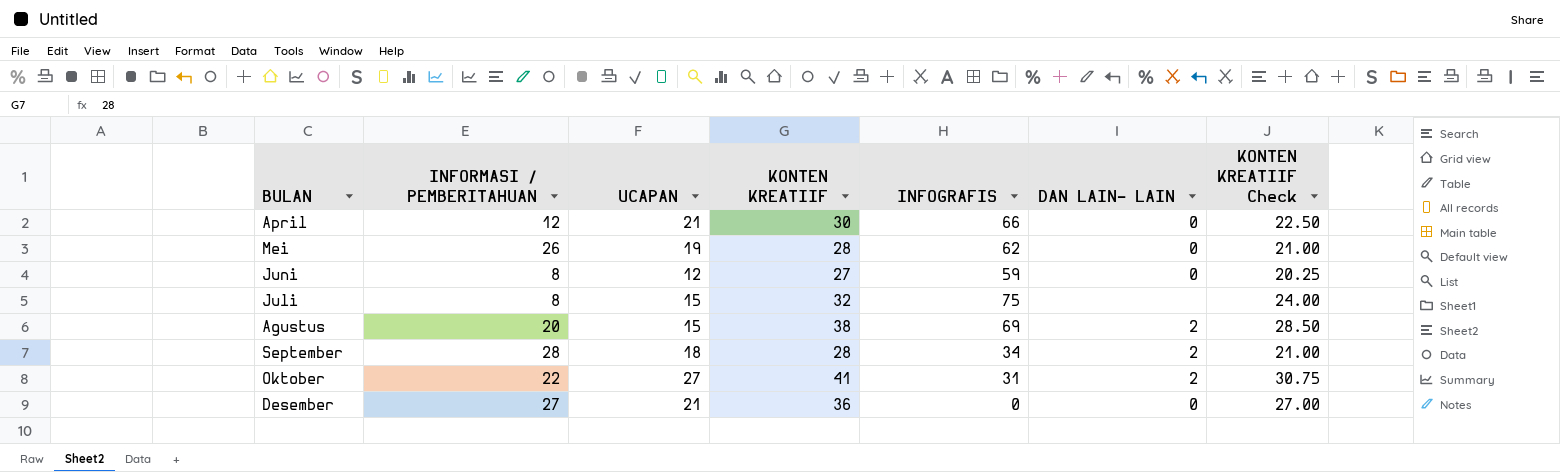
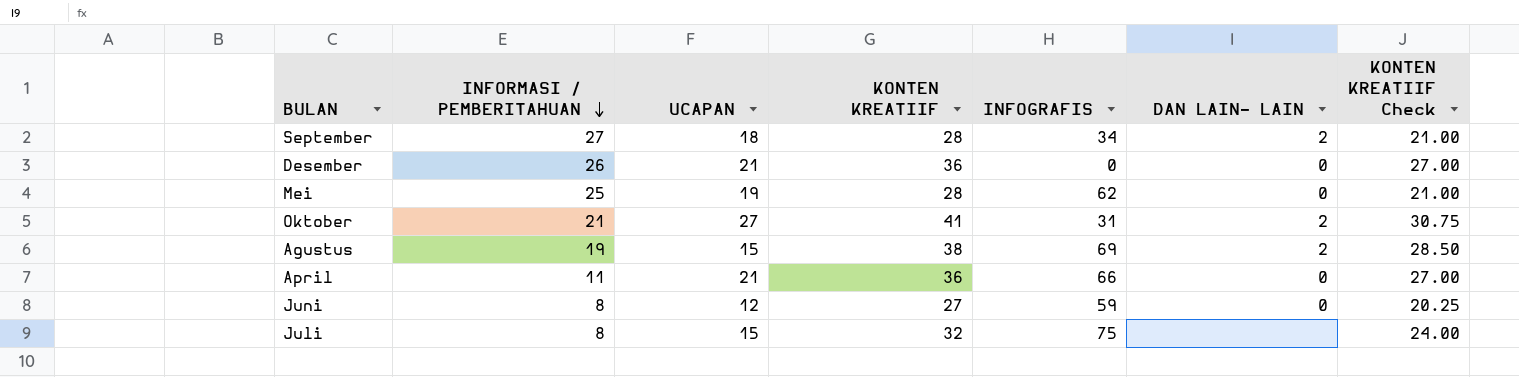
row order: none -> INFORMASI / PEMBERITAHUAN descending
September | INFORMASI / PEMBERITAHUAN: 28 -> 27
Desember | INFORMASI / PEMBERITAHUAN: 27 -> 26
Mei | INFORMASI / PEMBERITAHUAN: 26 -> 25
Oktober | INFORMASI / PEMBERITAHUAN: 22 -> 21
Agustus | INFORMASI / PEMBERITAHUAN: 20 -> 19
April | INFORMASI / PEMBERITAHUAN: 12 -> 11
April | KONTEN KREATIIF: 30 -> 36
April | KONTEN KREATIIF Check: 22.50 -> 27.00

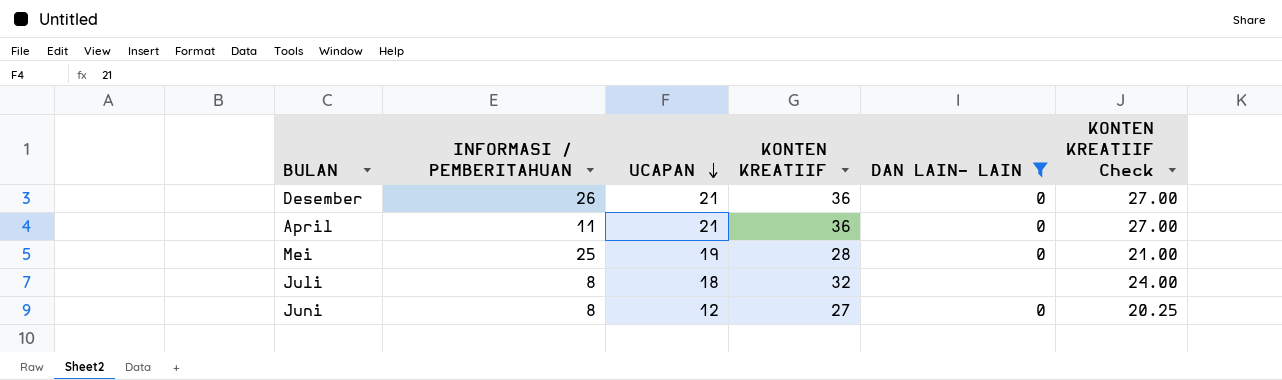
filter: none -> DAN LAIN- LAIN != 2
row order: INFORMASI / PEMBERITAHUAN descending -> UCAPAN descending
column INFOGRAFIS | position: 5 -> none
Juli | UCAPAN: 15 -> 18

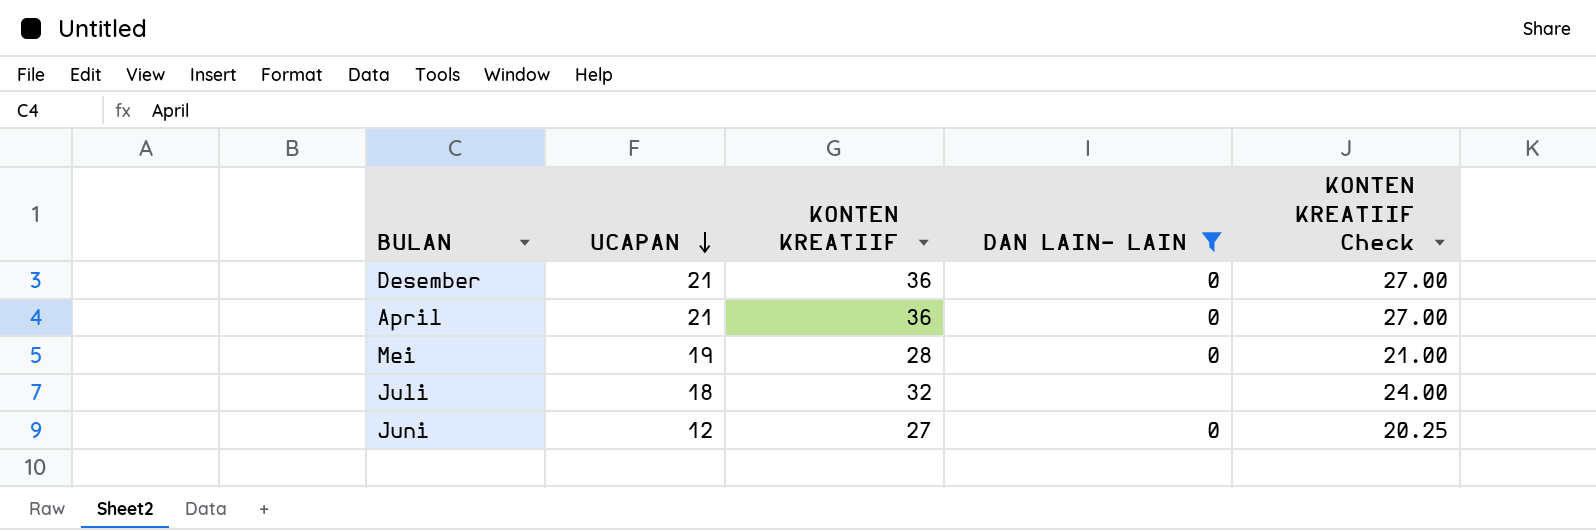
column INFORMASI / PEMBERITAHUAN | position: 2 -> none

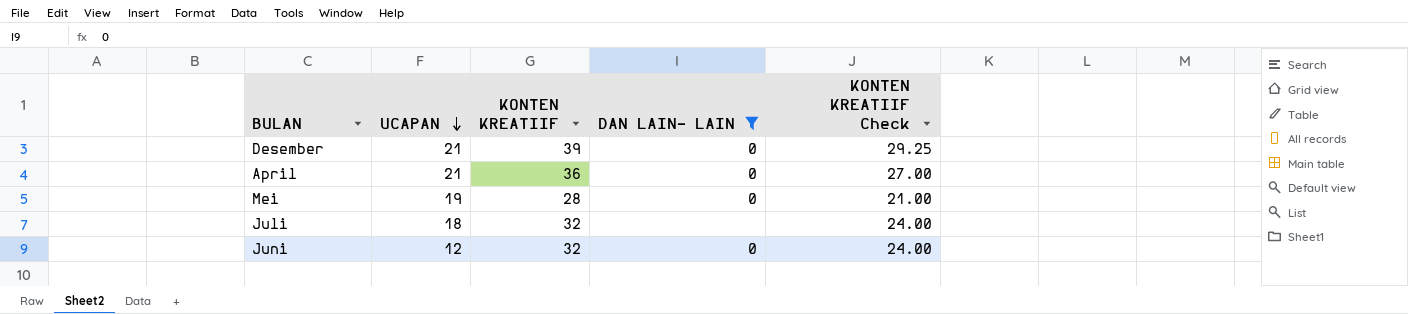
Desember | KONTEN KREATIIF: 36 -> 39
Desember | KONTEN KREATIIF Check: 27.00 -> 29.25
Juni | KONTEN KREATIIF: 27 -> 32
Juni | KONTEN KREATIIF Check: 20.25 -> 24.00

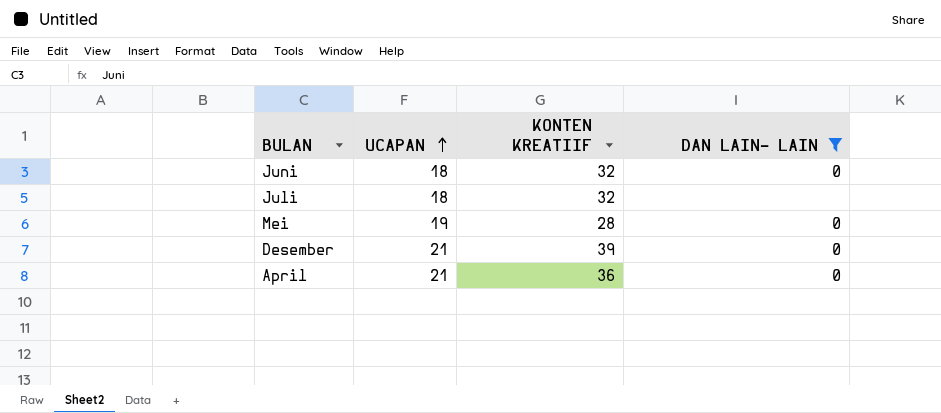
row order: UCAPAN descending -> UCAPAN ascending
column KONTEN KREATIIF Check | formula: [KONTEN KREATIIF] * 0.75 -> none
Juni | UCAPAN: 12 -> 18

